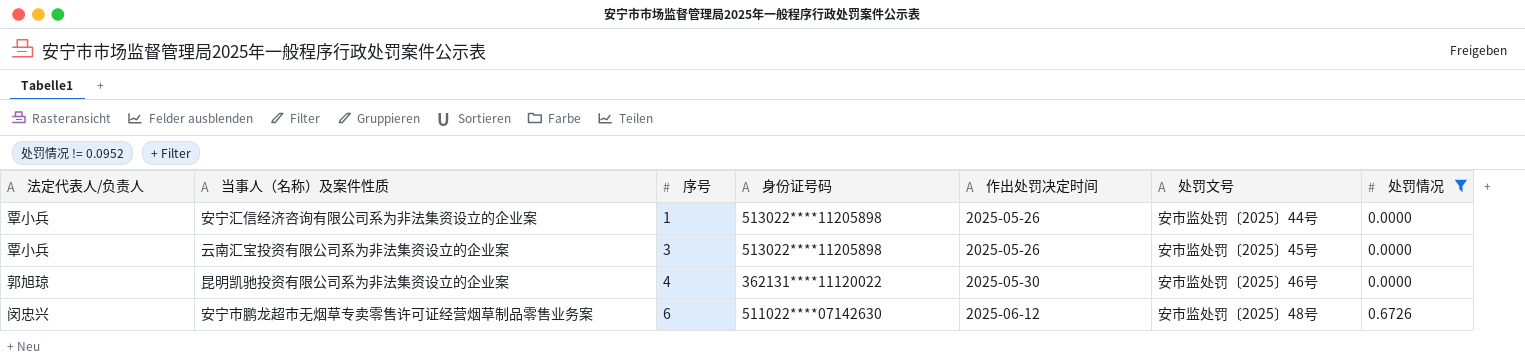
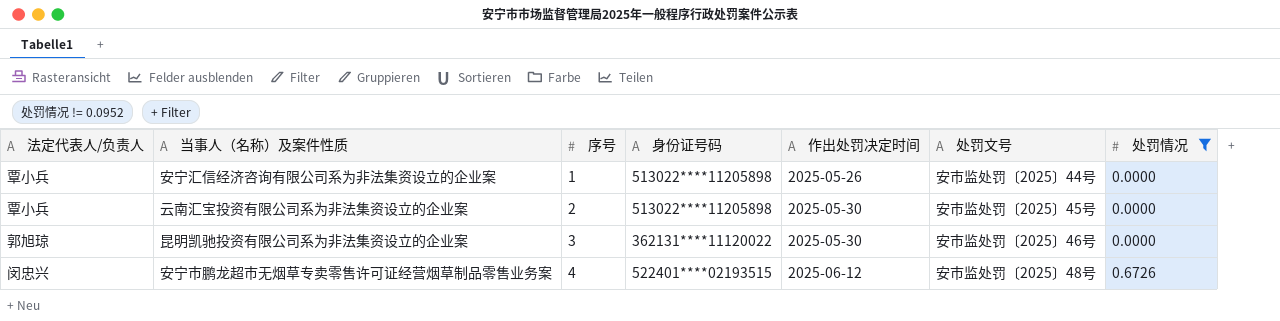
云南汇宝投资有限公司系为非法集资设立的企业案 | 序号: 3 -> 2
云南汇宝投资有限公司系为非法集资设立的企业案 | 作出处罚决定时间: 2025-05-26 -> 2025-05-30
昆明凯驰投资有限公司系为非法集资设立的企业案 | 序号: 4 -> 3
安宁市鹏龙超市无烟草专卖零售许可证经营烟草制品零售业务案 | 序号: 6 -> 4
安宁市鹏龙超市无烟草专卖零售许可证经营烟草制品零售业务案 | 身份证号码: 511022****07142630 -> 522401****02193515

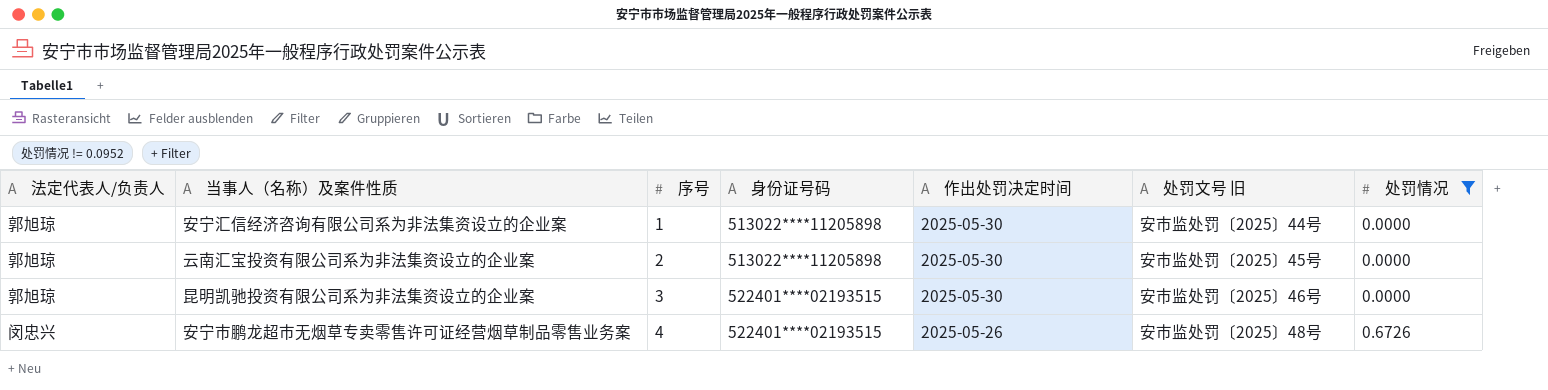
column name: 处罚文号 -> 处罚文号 旧
安宁汇信经济咨询有限公司系为非法集资设立的企业案 | 法定代表人/负责人: 覃小兵 -> 郭旭琼
安宁汇信经济咨询有限公司系为非法集资设立的企业案 | 作出处罚决定时间: 2025-05-26 -> 2025-05-30
云南汇宝投资有限公司系为非法集资设立的企业案 | 法定代表人/负责人: 覃小兵 -> 郭旭琼
昆明凯驰投资有限公司系为非法集资设立的企业案 | 身份证号码: 362131****11120022 -> 522401****02193515
安宁市鹏龙超市无烟草专卖零售许可证经营烟草制品零售业务案 | 作出处罚决定时间: 2025-06-12 -> 2025-05-26

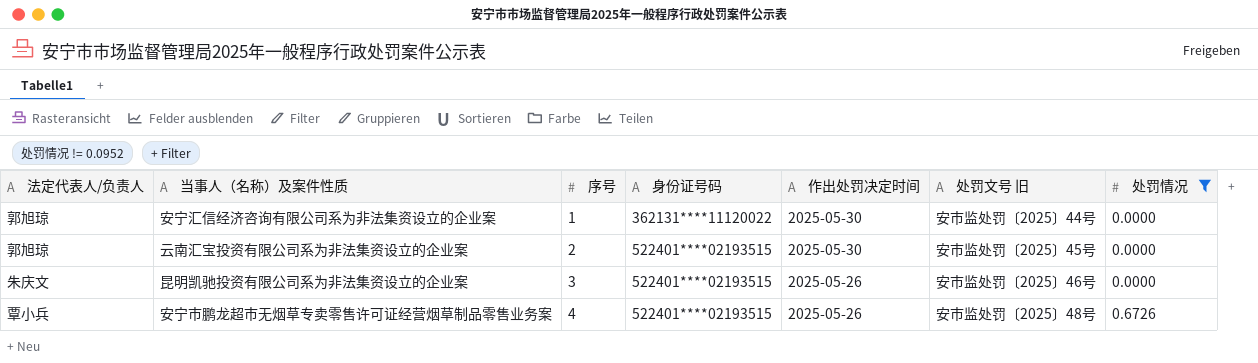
安宁汇信经济咨询有限公司系为非法集资设立的企业案 | 身份证号码: 513022****11205898 -> 362131****11120022
云南汇宝投资有限公司系为非法集资设立的企业案 | 身份证号码: 513022****11205898 -> 522401****02193515
昆明凯驰投资有限公司系为非法集资设立的企业案 | 法定代表人/负责人: 郭旭琼 -> 朱庆文
昆明凯驰投资有限公司系为非法集资设立的企业案 | 作出处罚决定时间: 2025-05-30 -> 2025-05-26
安宁市鹏龙超市无烟草专卖零售许可证经营烟草制品零售业务案 | 法定代表人/负责人: 闵忠兴 -> 覃小兵

